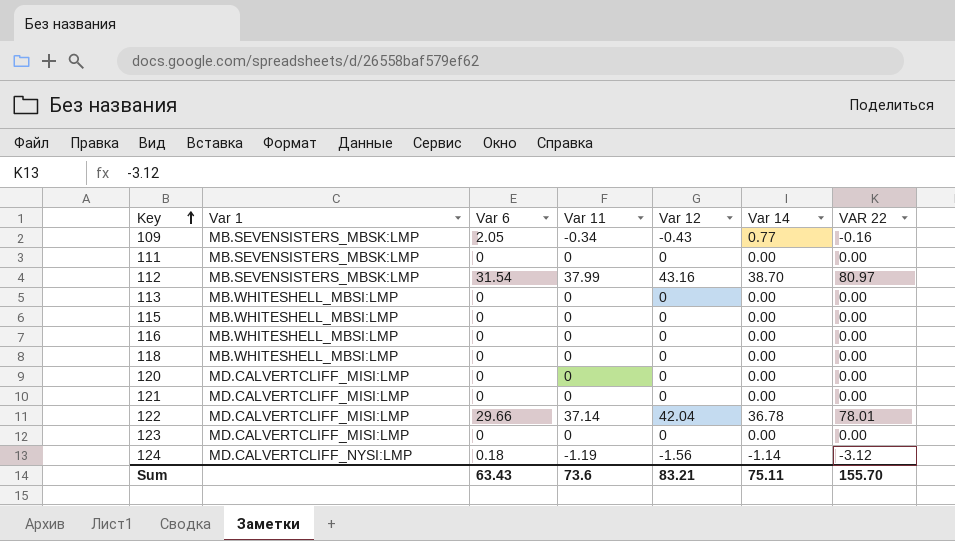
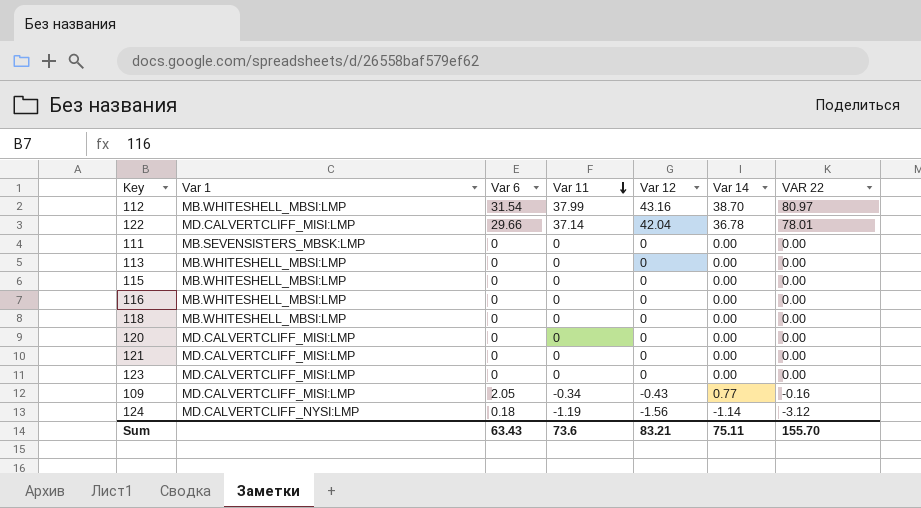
row order: Key ascending -> Var 11 descending
112 | Var 1: MB.SEVENSISTERS_MBSK:LMP -> MB.WHITESHELL_MBSI:LMP
109 | Var 1: MB.SEVENSISTERS_MBSK:LMP -> MD.CALVERTCLIFF_MISI:LMP

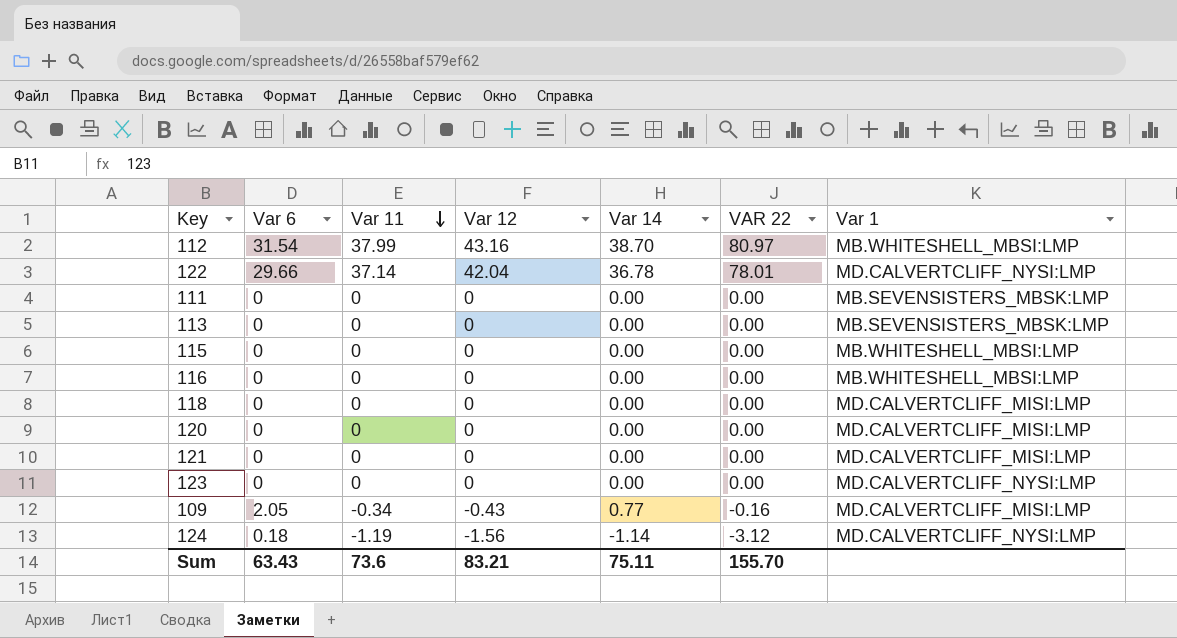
column Var 1 | position: 2 -> 7
122 | Var 1: MD.CALVERTCLIFF_MISI:LMP -> MD.CALVERTCLIFF_NYSI:LMP
113 | Var 1: MB.WHITESHELL_MBSI:LMP -> MB.SEVENSISTERS_MBSK:LMP
118 | Var 1: MB.WHITESHELL_MBSI:LMP -> MD.CALVERTCLIFF_MISI:LMP
123 | Var 1: MD.CALVERTCLIFF_MISI:LMP -> MD.CALVERTCLIFF_NYSI:LMP

